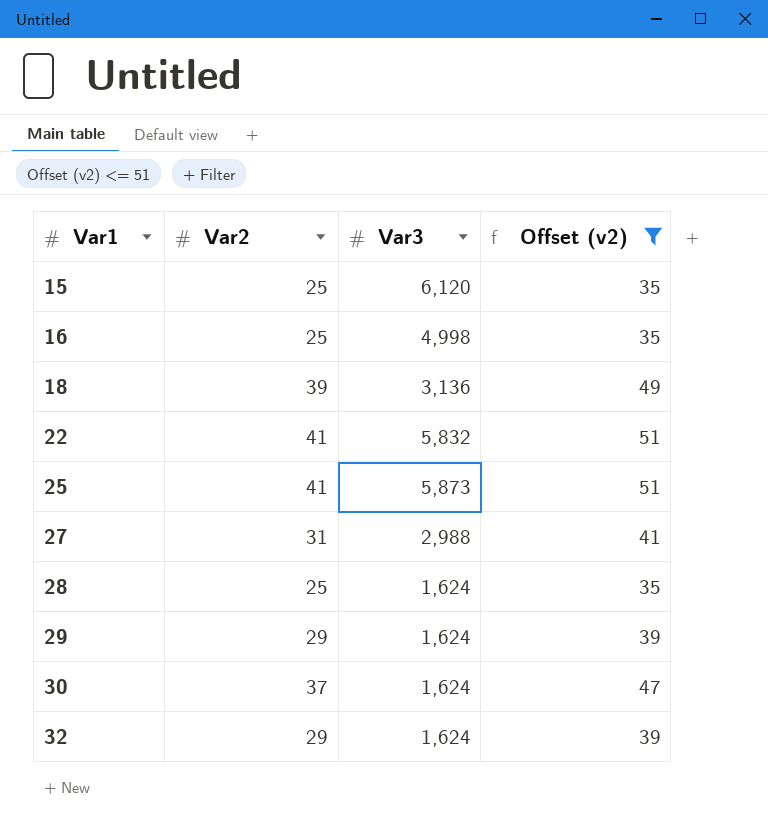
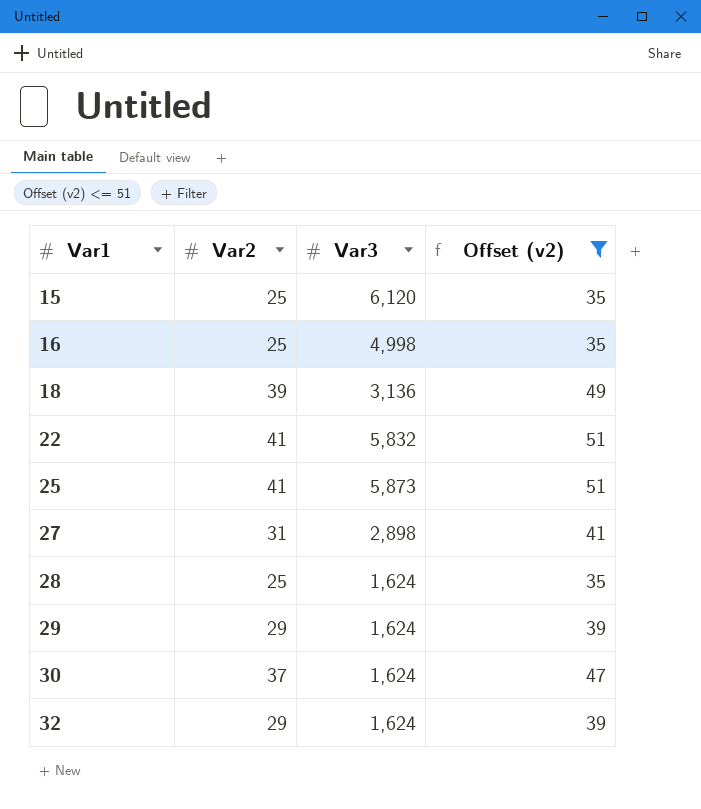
27 | Var3: 2,988 -> 2,898

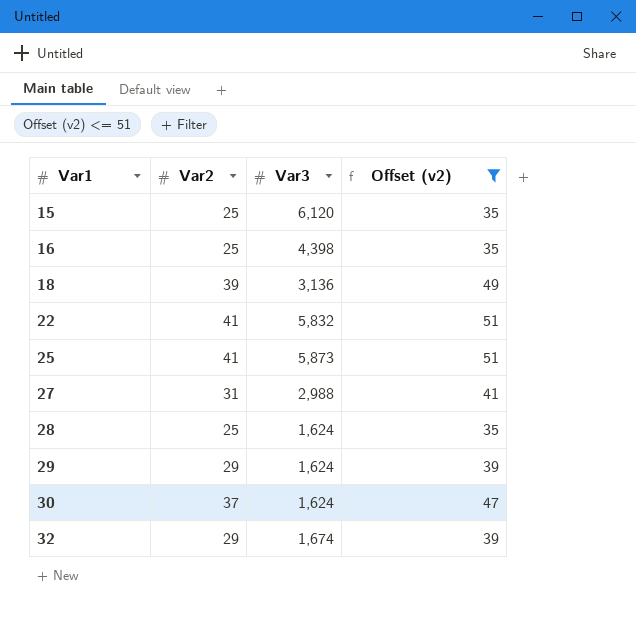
16 | Var3: 4,998 -> 4,398
27 | Var3: 2,898 -> 2,988
32 | Var3: 1,624 -> 1,674

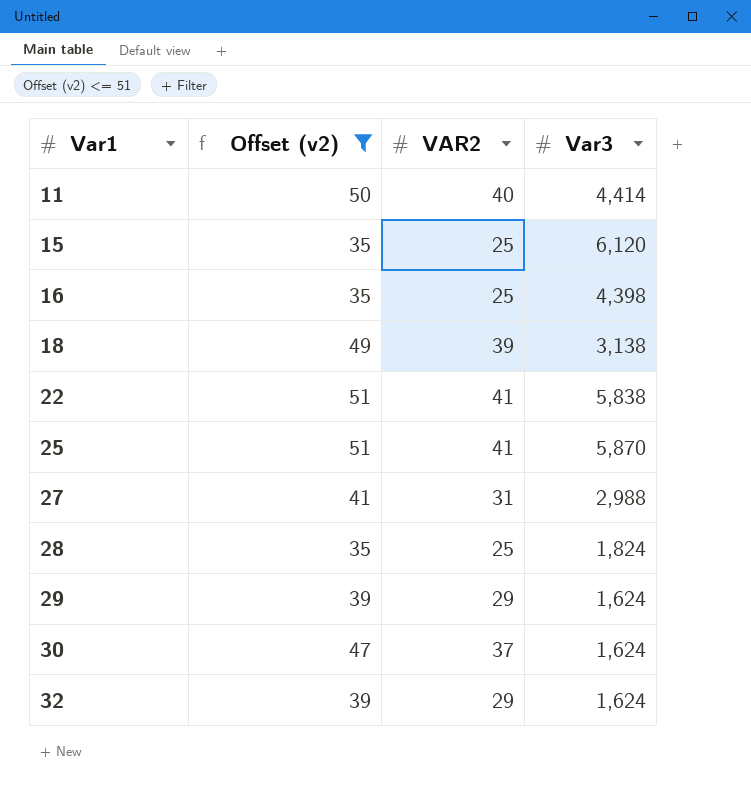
column Offset (v2) | position: 4 -> 2
column name: Var2 -> VAR2
row 11: none -> 50 | 40 | 4,414
18 | Var3: 3,136 -> 3,138
22 | Var3: 5,832 -> 5,838
25 | Var3: 5,873 -> 5,870
28 | Var3: 1,624 -> 1,824
32 | Var3: 1,674 -> 1,624

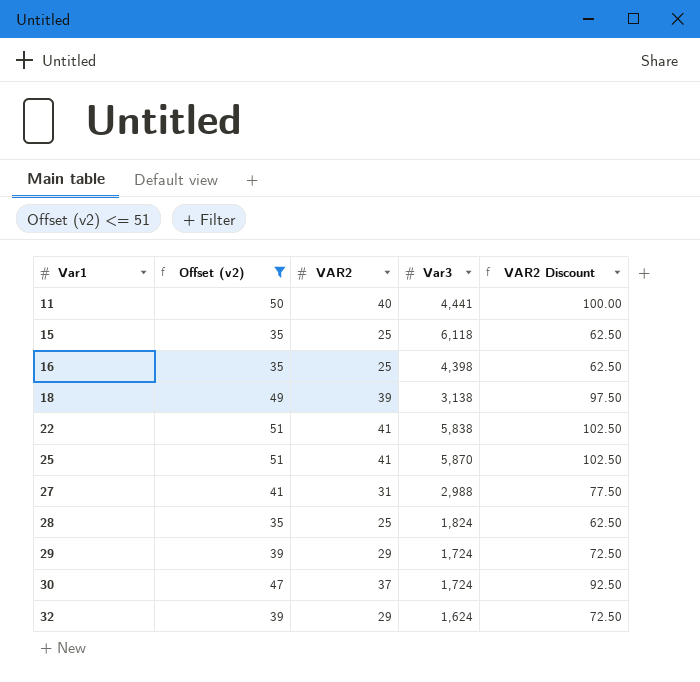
column VAR2 Discount | formula: none -> [VAR2] * 2.5
11 | Var3: 4,414 -> 4,441
15 | Var3: 6,120 -> 6,118
29 | Var3: 1,624 -> 1,724
30 | Var3: 1,624 -> 1,724

